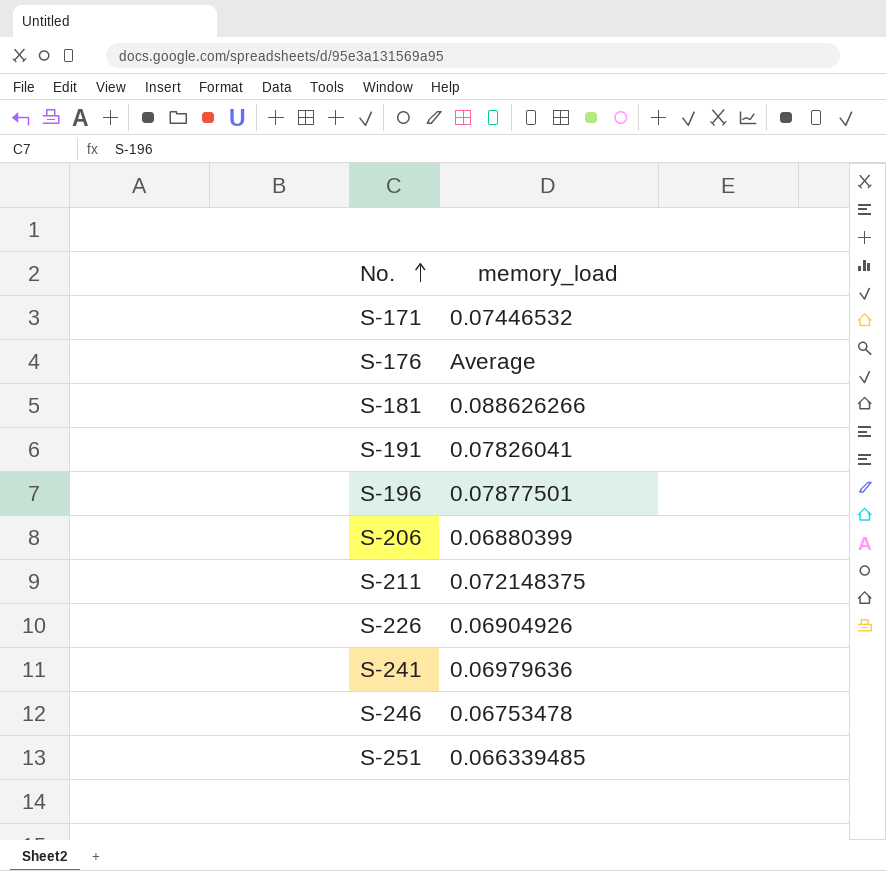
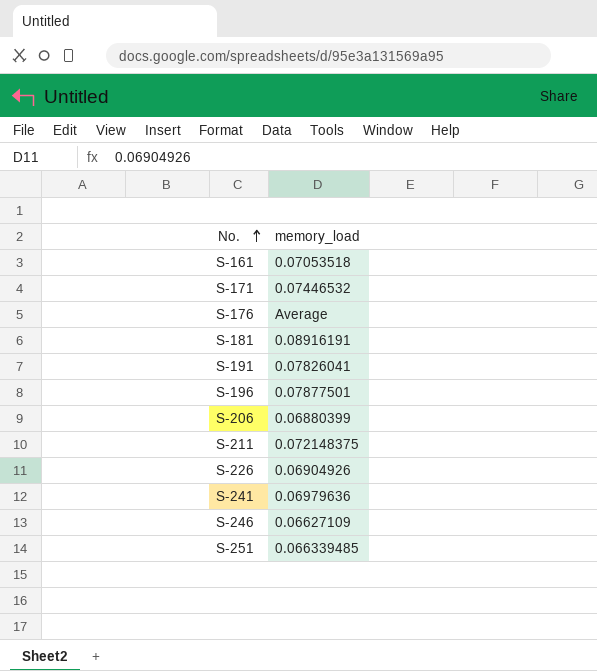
row S-161: none -> 0.07053518
S-181 | memory_load: 0.088626266 -> 0.08916191
S-246 | memory_load: 0.06753478 -> 0.06627109

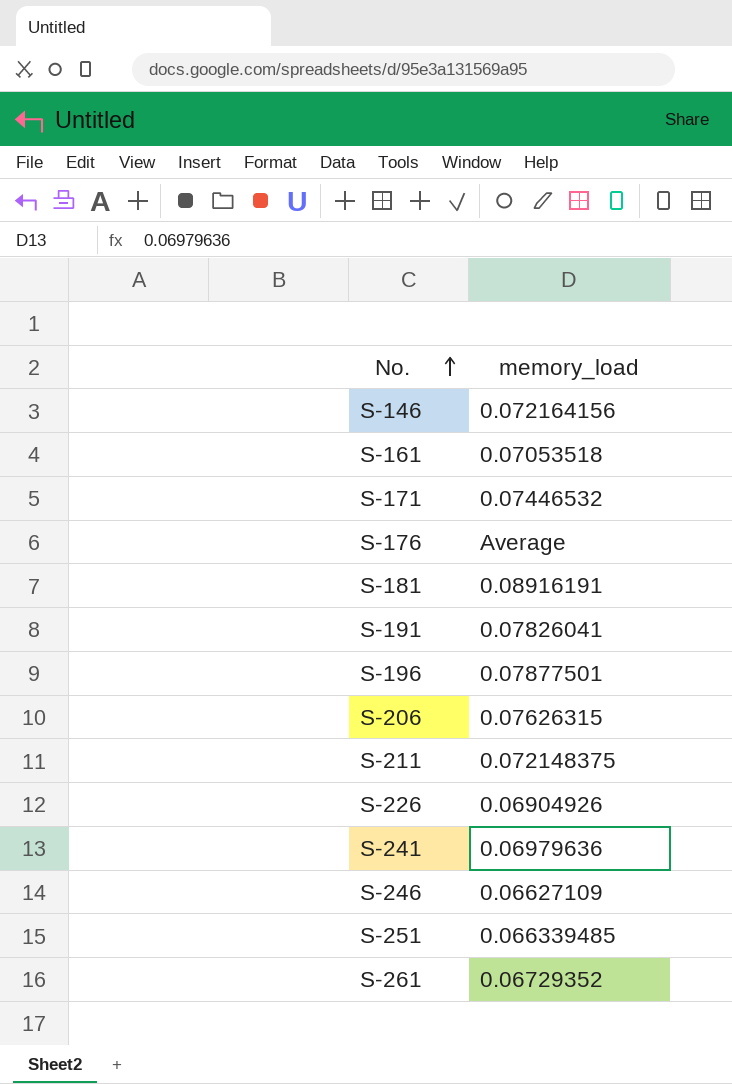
row S-146: none -> 0.072164156
S-206 | memory_load: 0.06880399 -> 0.07626315
row S-261: none -> 0.06729352

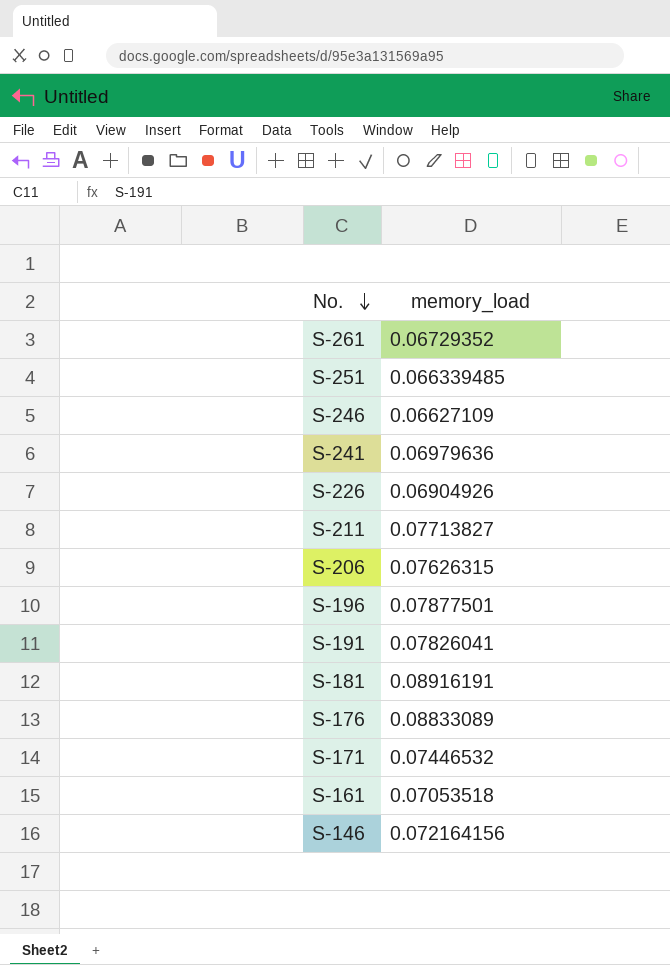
row order: No. ascending -> No. descending
S-211 | memory_load: 0.072148375 -> 0.07713827
S-176 | memory_load: Average -> 0.08833089

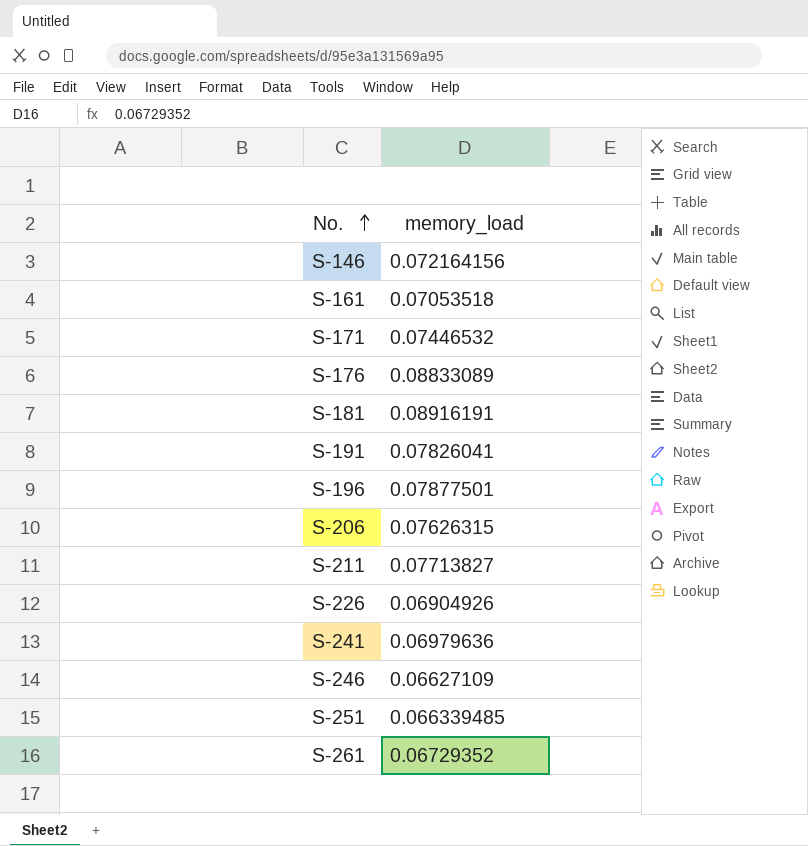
row order: No. descending -> No. ascending

